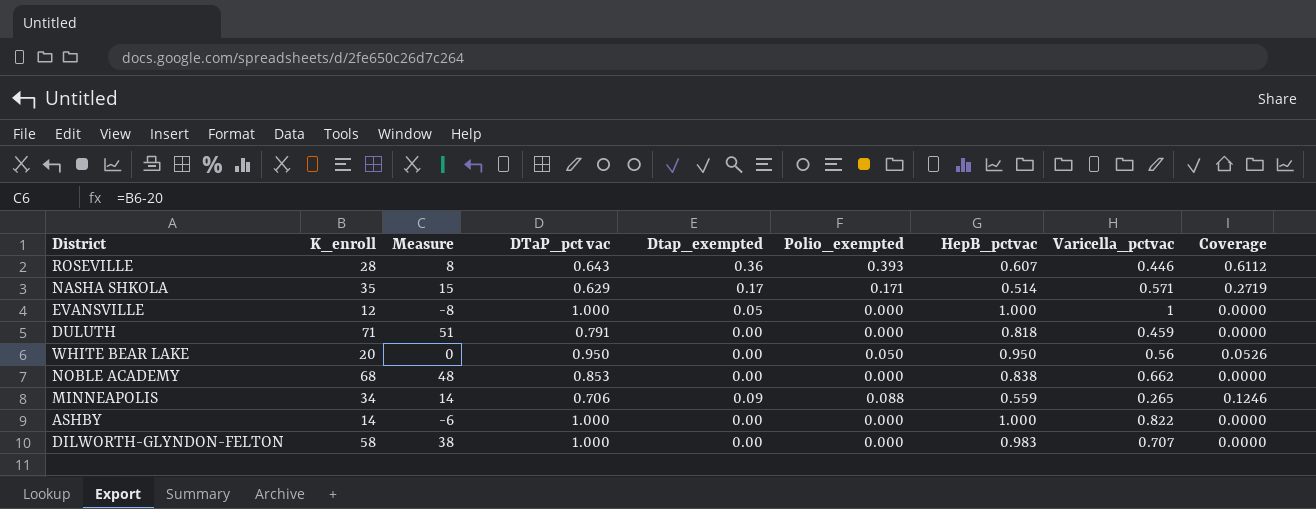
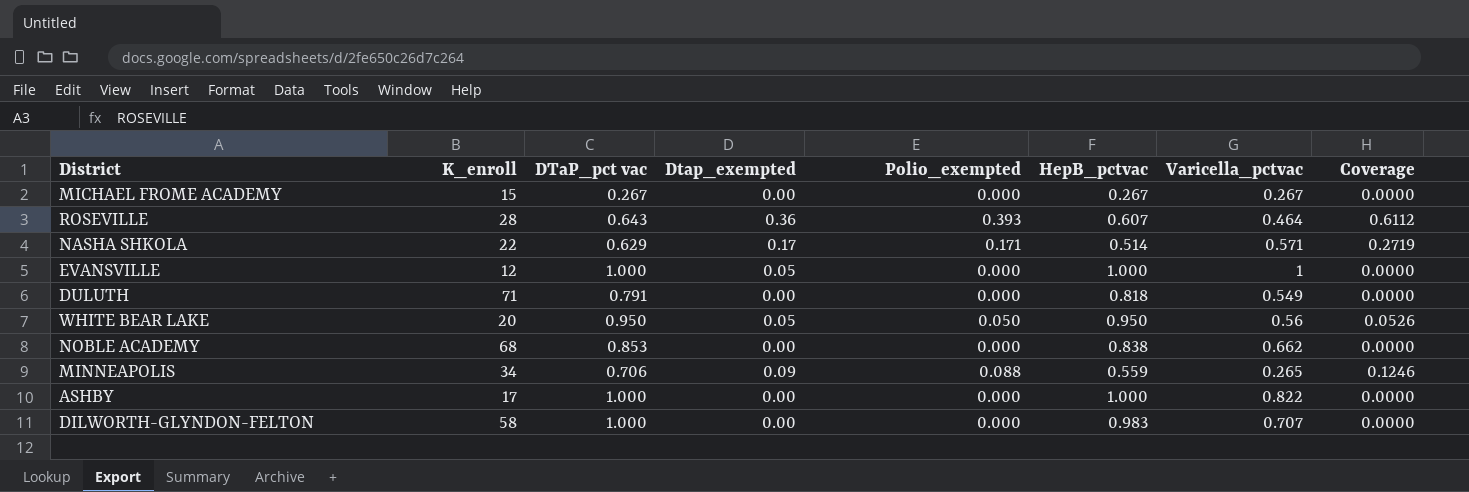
column Measure | formula: [K_enroll] - 20 -> none
row MICHAEL FROME ACADEMY: none -> 15 | 0.267 | 0.00 | 0.000 | 0.267 | 0.267 | 0.0000
ROSEVILLE | Varicella_pctvac: 0.446 -> 0.464
NASHA SHKOLA | K_enroll: 35 -> 22
DULUTH | Varicella_pctvac: 0.459 -> 0.549
WHITE BEAR LAKE | Dtap_exempted: 0.00 -> 0.05
ASHBY | K_enroll: 14 -> 17

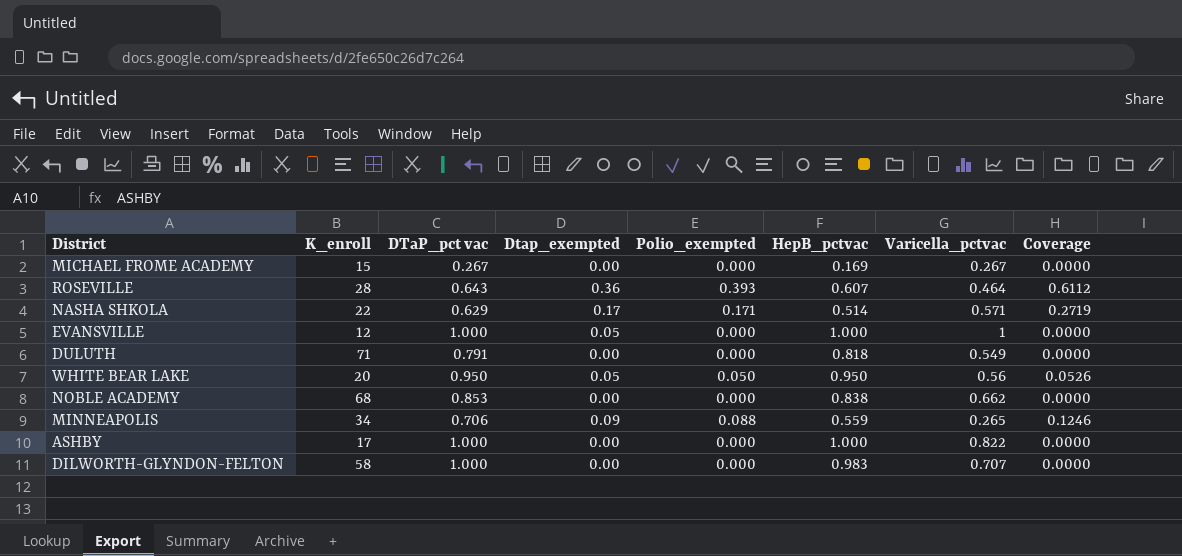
MICHAEL FROME ACADEMY | HepB_pctvac: 0.267 -> 0.169

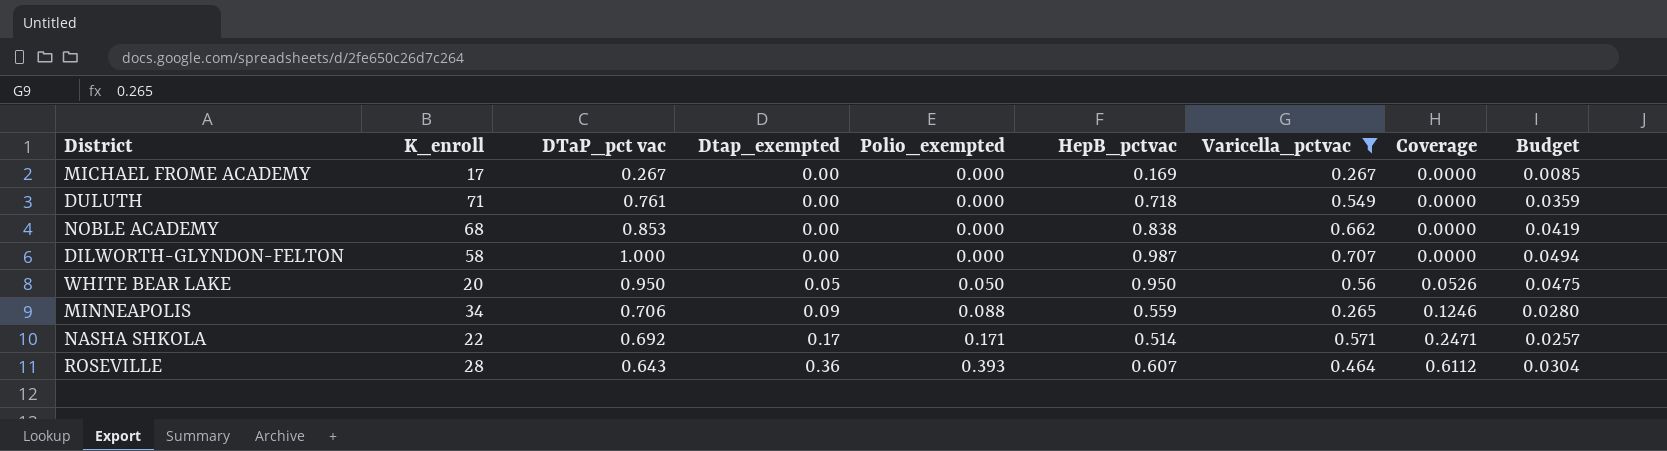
filter: none -> Varicella_pctvac <= 0.707
row order: none -> Dtap_exempted ascending
column Budget | formula: none -> [HepB_pctvac] * 0.05
MICHAEL FROME ACADEMY | K_enroll: 15 -> 17
DULUTH | DTaP_pct vac: 0.791 -> 0.761
DULUTH | HepB_pctvac: 0.818 -> 0.718
DILWORTH-GLYNDON-FELTON | HepB_pctvac: 0.983 -> 0.987
NASHA SHKOLA | DTaP_pct vac: 0.629 -> 0.692
NASHA SHKOLA | Coverage: 0.2719 -> 0.2471

